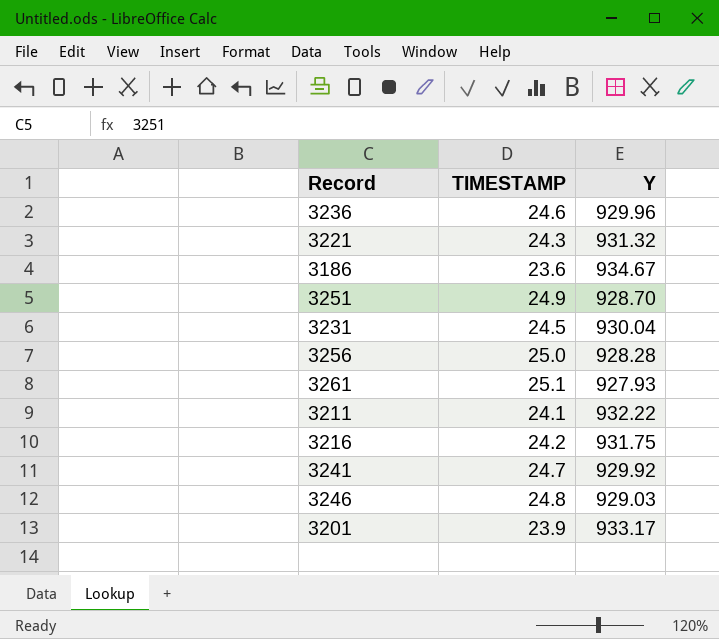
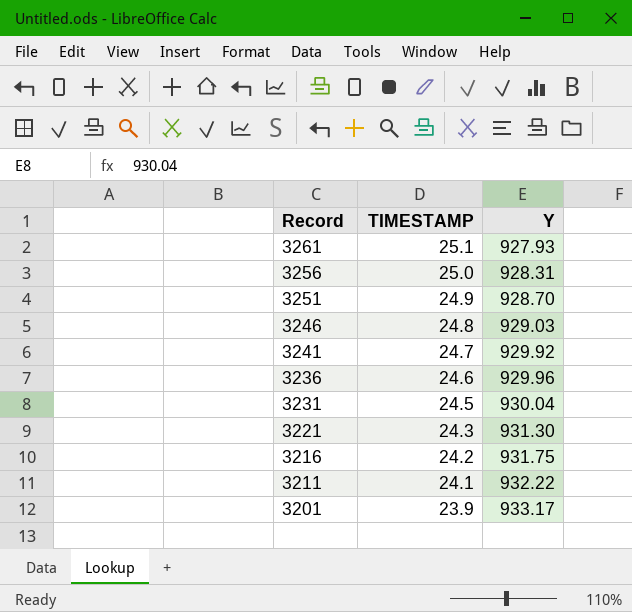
row order: none -> Record descending
row 3186: 23.6 | 934.67 -> none
3256 | Y: 928.28 -> 928.31
3221 | Y: 931.32 -> 931.30

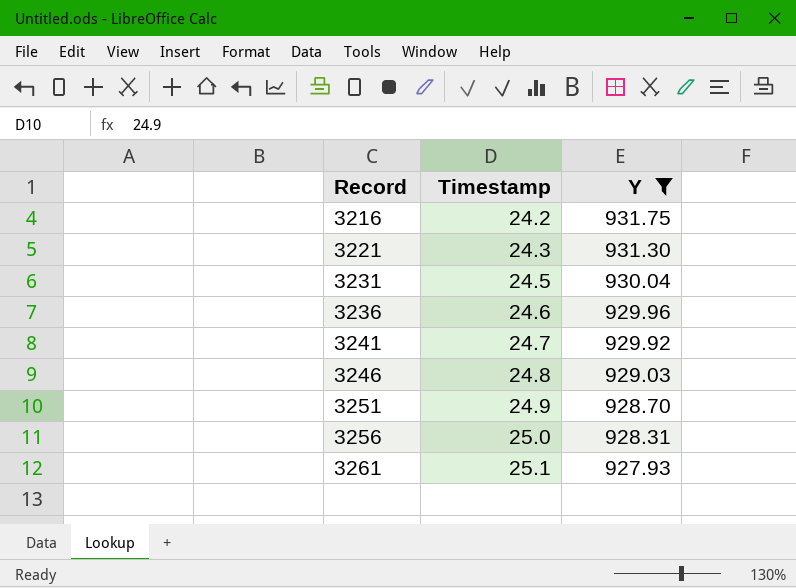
filter: none -> Y <= 931.75
row order: Record descending -> Record ascending
column name: TIMESTAMP -> Timestamp

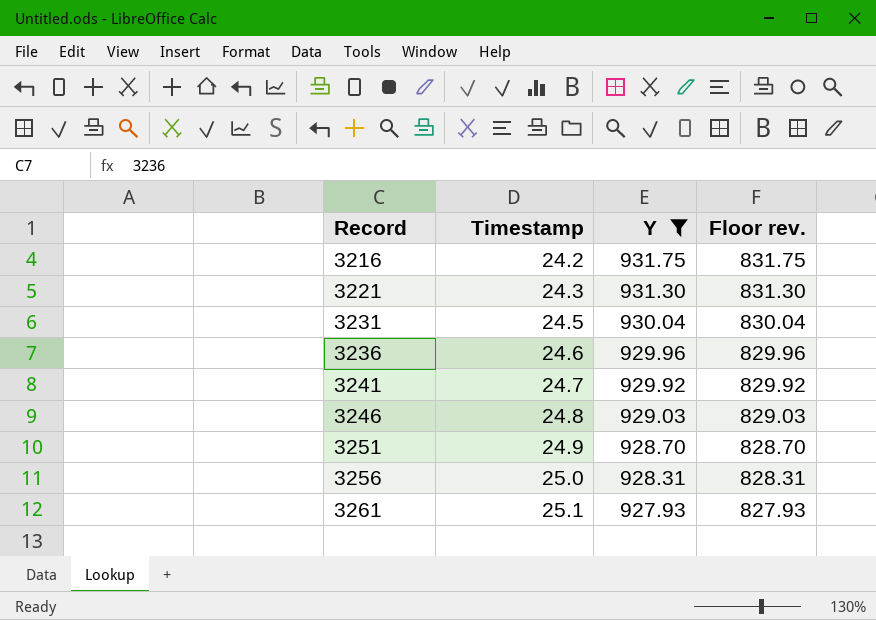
column Floor rev. | formula: none -> [Y] - 100

